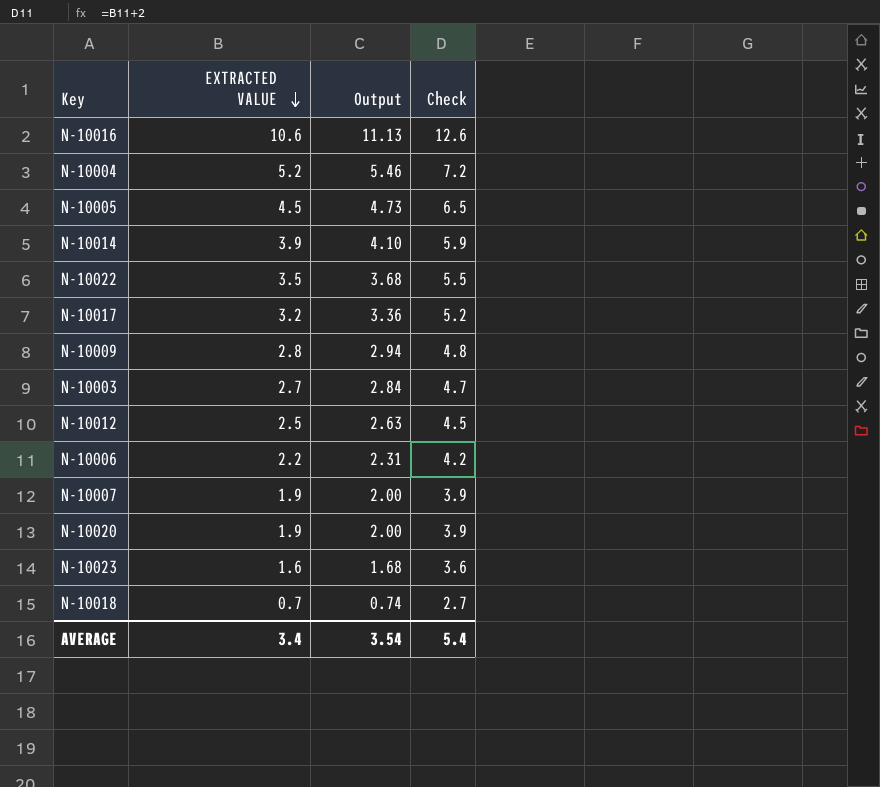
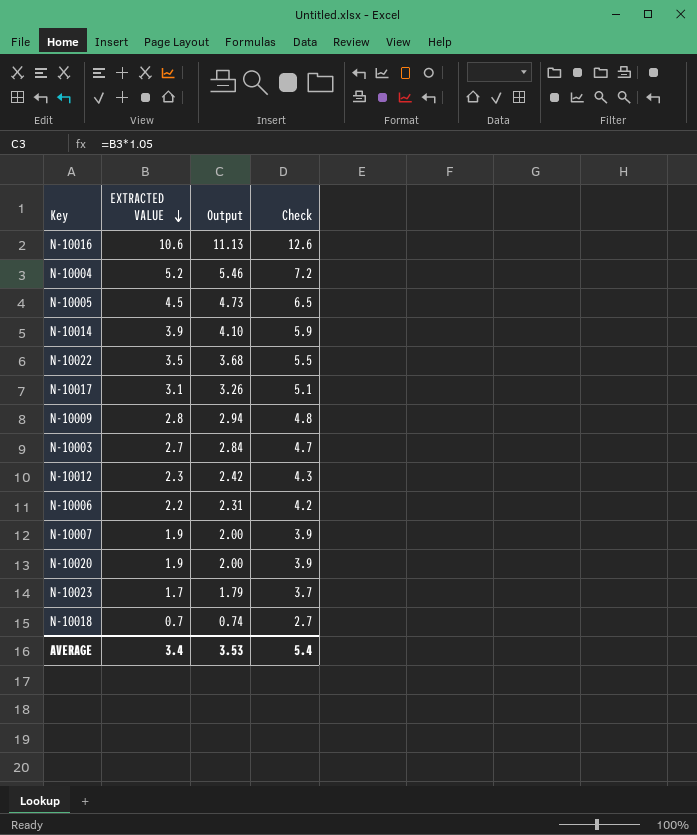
N-10017 | EXTRACTED VALUE: 3.2 -> 3.1
N-10017 | Output: 3.36 -> 3.26
N-10017 | Check: 5.2 -> 5.1
N-10012 | EXTRACTED VALUE: 2.5 -> 2.3
N-10012 | Output: 2.63 -> 2.42
N-10012 | Check: 4.5 -> 4.3
N-10023 | EXTRACTED VALUE: 1.6 -> 1.7
N-10023 | Output: 1.68 -> 1.79
N-10023 | Check: 3.6 -> 3.7
AVERAGE | Output: 3.54 -> 3.53

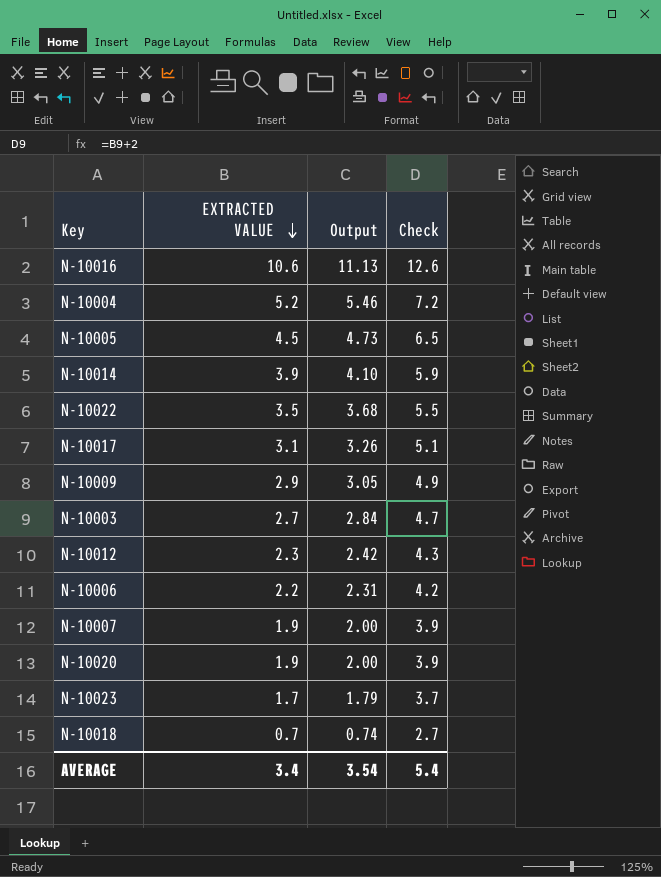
N-10009 | EXTRACTED VALUE: 2.8 -> 2.9
N-10009 | Output: 2.94 -> 3.05
N-10009 | Check: 4.8 -> 4.9
AVERAGE | Output: 3.53 -> 3.54

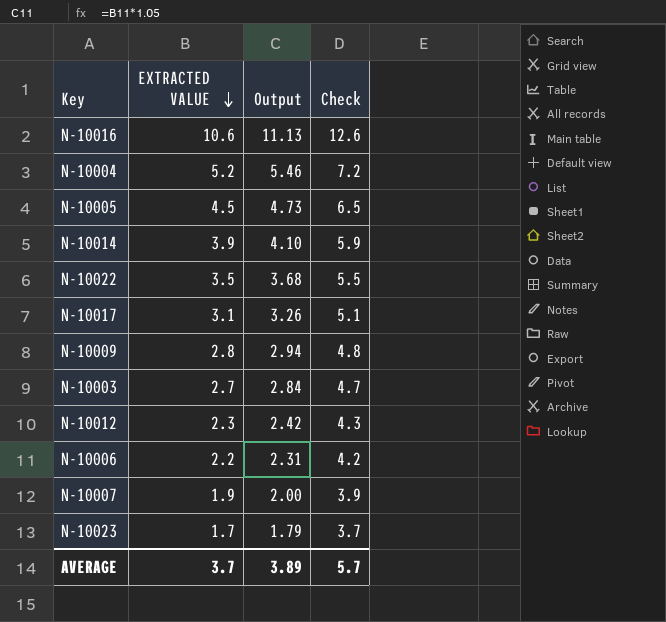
row N-10020: 1.9 | 2.00 | 3.9 -> none
row N-10018: 0.7 | 0.74 | 2.7 -> none
N-10009 | EXTRACTED VALUE: 2.9 -> 2.8
N-10009 | Output: 3.05 -> 2.94
N-10009 | Check: 4.9 -> 4.8
AVERAGE | EXTRACTED VALUE: 3.4 -> 3.7
AVERAGE | Output: 3.54 -> 3.89
AVERAGE | Check: 5.4 -> 5.7

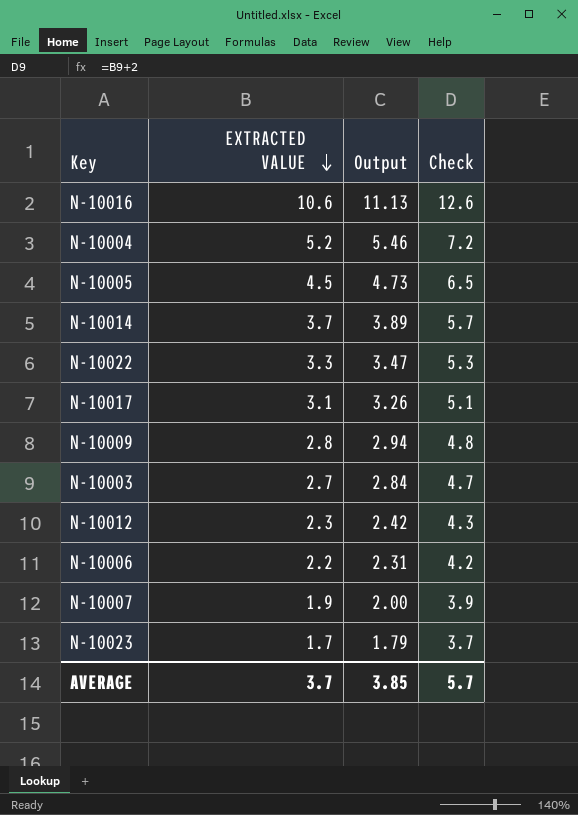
N-10014 | EXTRACTED VALUE: 3.9 -> 3.7
N-10014 | Output: 4.10 -> 3.89
N-10014 | Check: 5.9 -> 5.7
N-10022 | EXTRACTED VALUE: 3.5 -> 3.3
N-10022 | Output: 3.68 -> 3.47
N-10022 | Check: 5.5 -> 5.3
AVERAGE | Output: 3.89 -> 3.85

